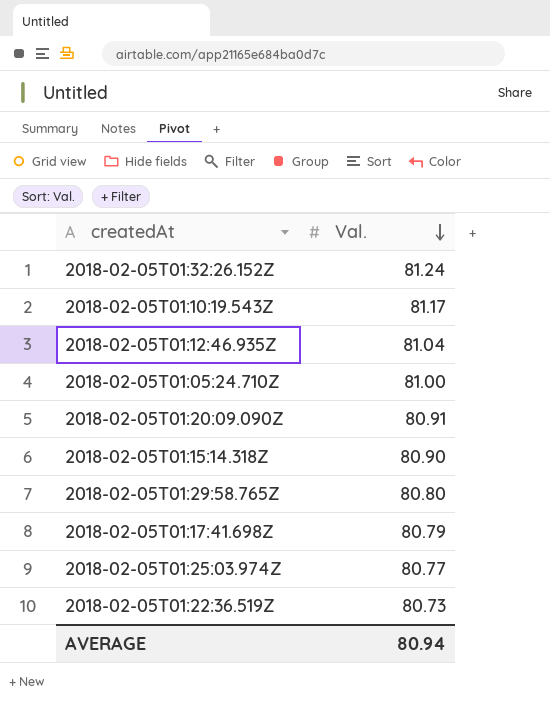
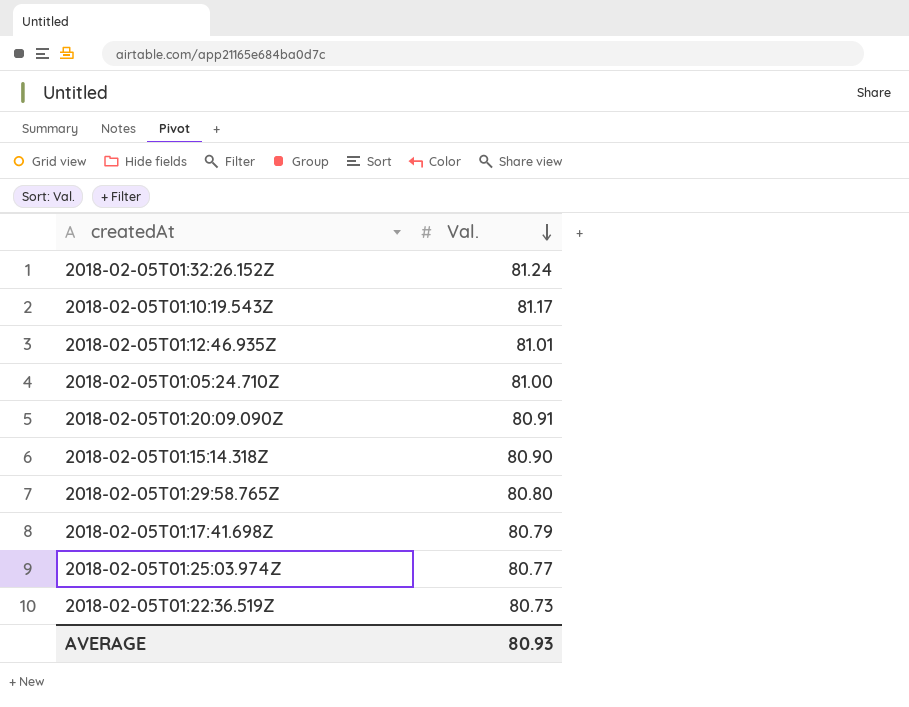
2018-02-05T01:12:46.935Z | Val.: 81.04 -> 81.01
AVERAGE | Val.: 80.94 -> 80.93

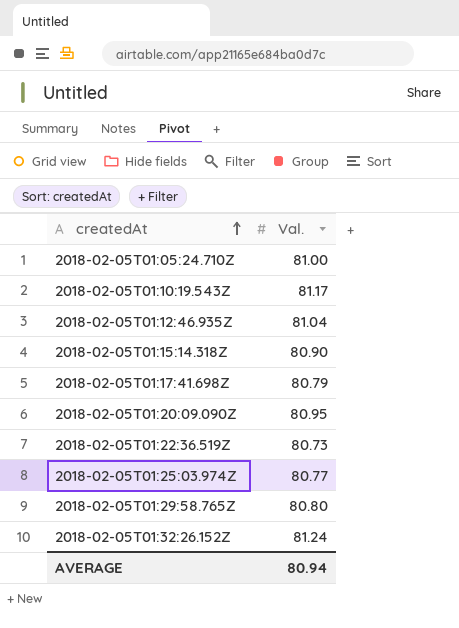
row order: Val. descending -> createdAt ascending
2018-02-05T01:12:46.935Z | Val.: 81.01 -> 81.04
2018-02-05T01:20:09.090Z | Val.: 80.91 -> 80.95
AVERAGE | Val.: 80.93 -> 80.94

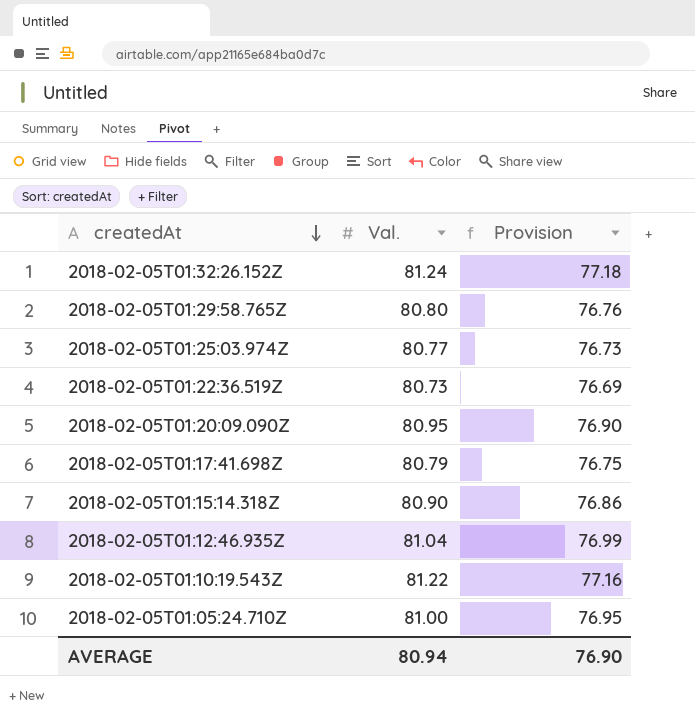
row order: createdAt ascending -> createdAt descending
column Provision | formula: none -> [Val.] * 0.95
2018-02-05T01:10:19.543Z | Val.: 81.17 -> 81.22

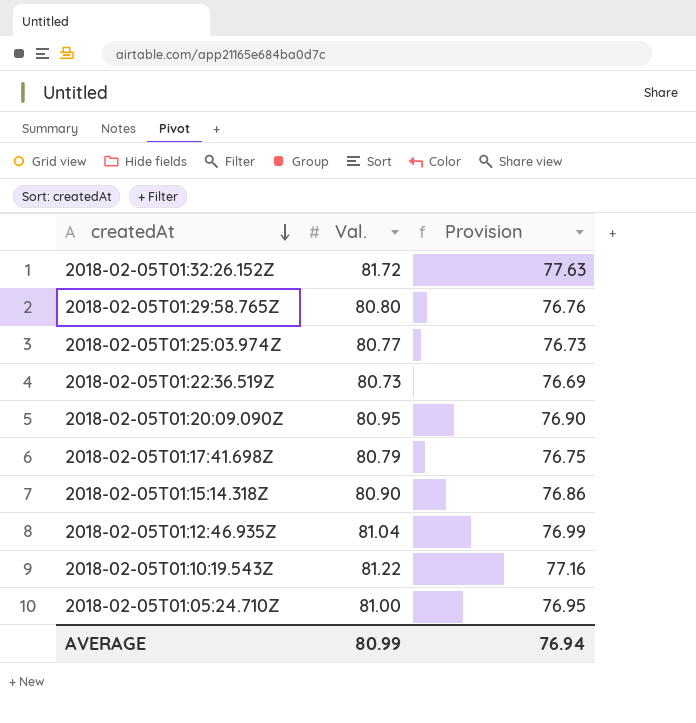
2018-02-05T01:32:26.152Z | Val.: 81.24 -> 81.72
2018-02-05T01:32:26.152Z | Provision: 77.18 -> 77.63
AVERAGE | Val.: 80.94 -> 80.99
AVERAGE | Provision: 76.90 -> 76.94

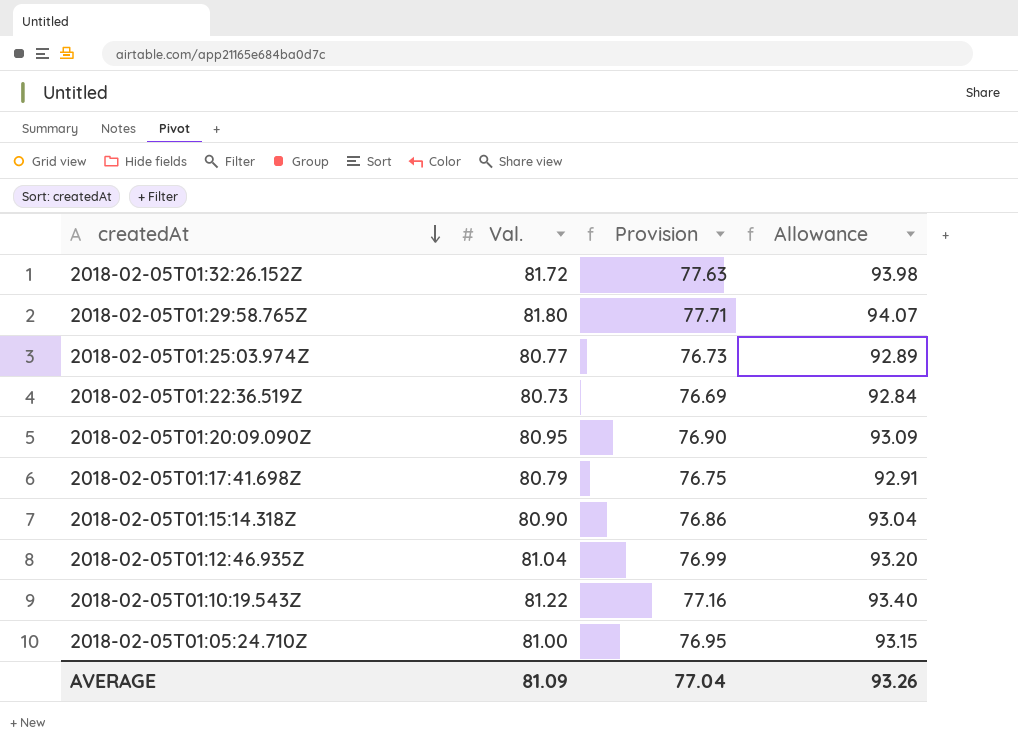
column Allowance | formula: none -> [Val.] * 1.15
2018-02-05T01:29:58.765Z | Val.: 80.80 -> 81.80
2018-02-05T01:29:58.765Z | Provision: 76.76 -> 77.71
AVERAGE | Val.: 80.99 -> 81.09
AVERAGE | Provision: 76.94 -> 77.04

